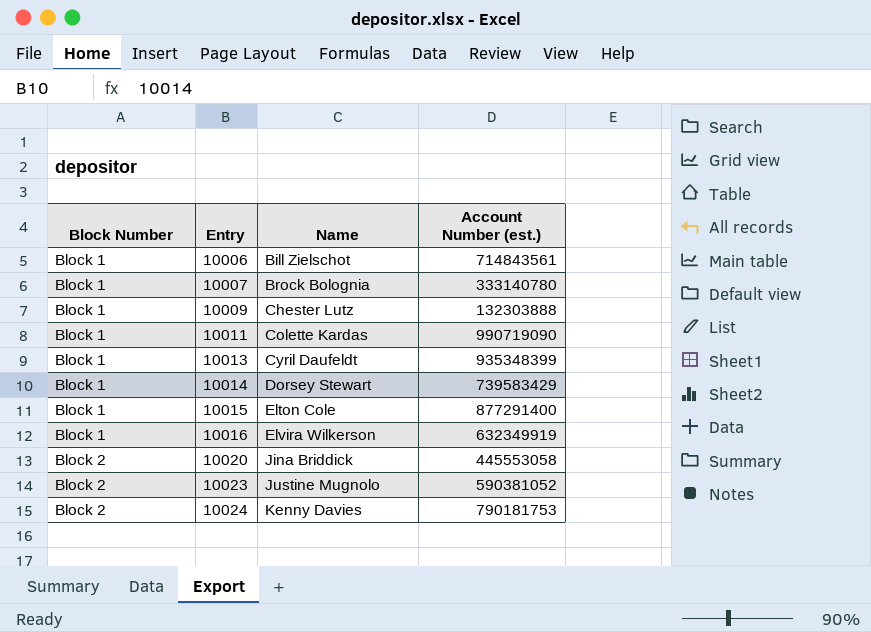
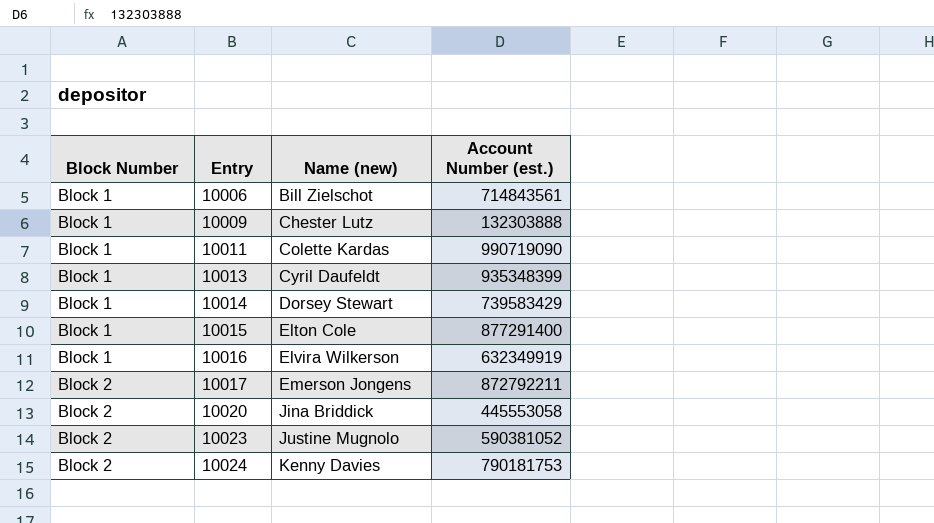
column name: Name -> Name (new)
row 10007: Block 1 | Brock Bolognia | 333140780 -> none
row 10017: none -> Block 2 | Emerson Jongens | 872792211

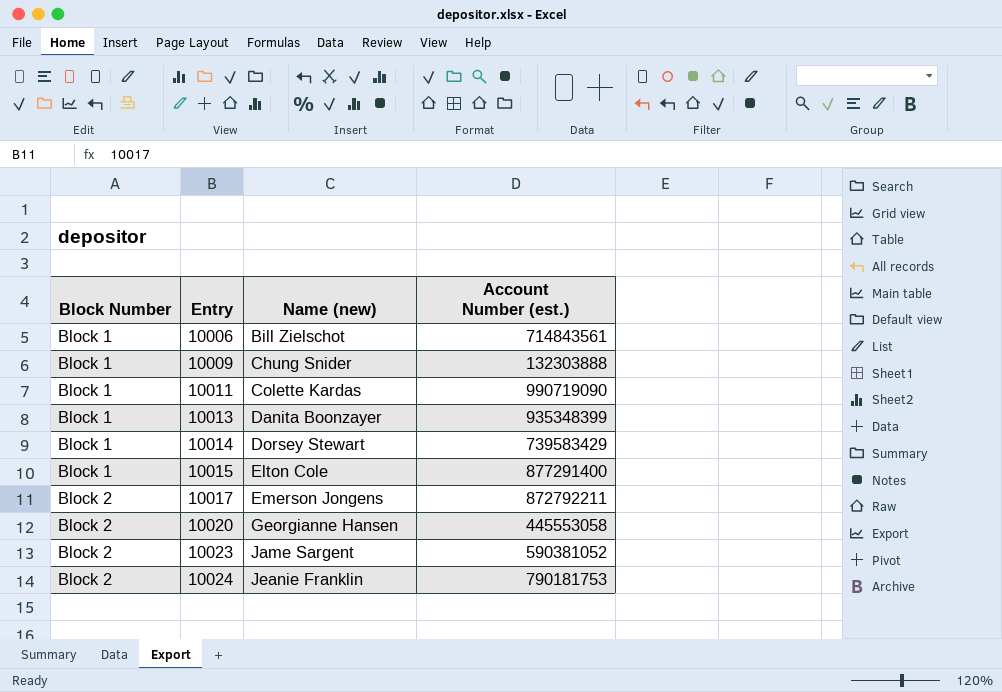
row 10016: Block 1 | Elvira Wilkerson | 632349919 -> none
10009 | Name (new): Chester Lutz -> Chung Snider
10013 | Name (new): Cyril Daufeldt -> Danita Boonzayer
10020 | Name (new): Jina Briddick -> Georgianne Hansen
10023 | Name (new): Justine Mugnolo -> Jame Sargent
10024 | Name (new): Kenny Davies -> Jeanie Franklin

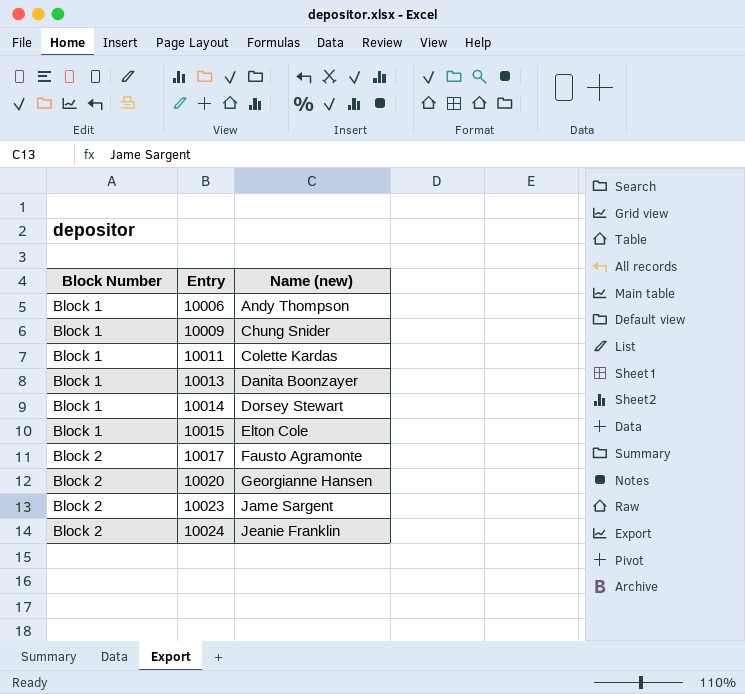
column Account Number (est.) | position: 4 -> none
10006 | Name (new): Bill Zielschot -> Andy Thompson
10017 | Name (new): Emerson Jongens -> Fausto Agramonte

